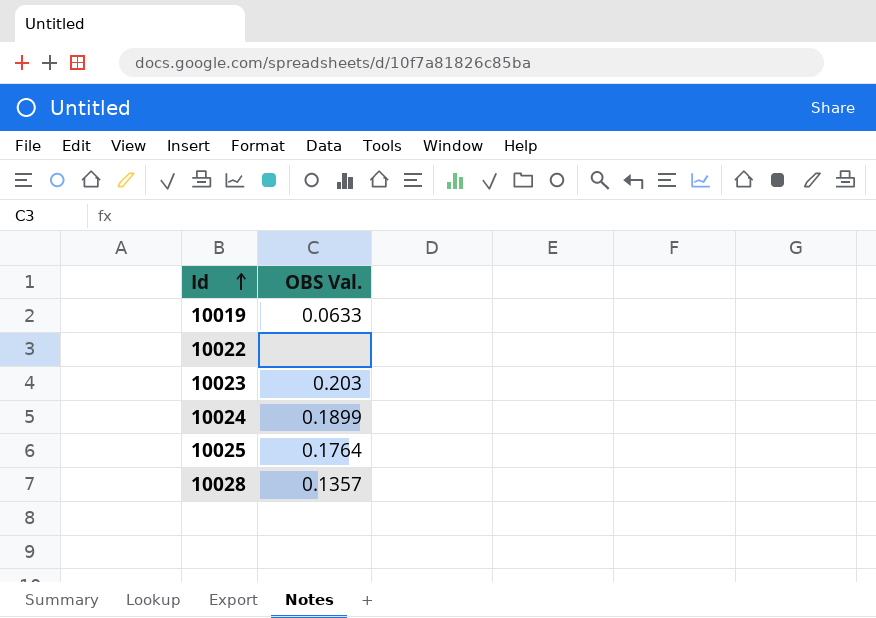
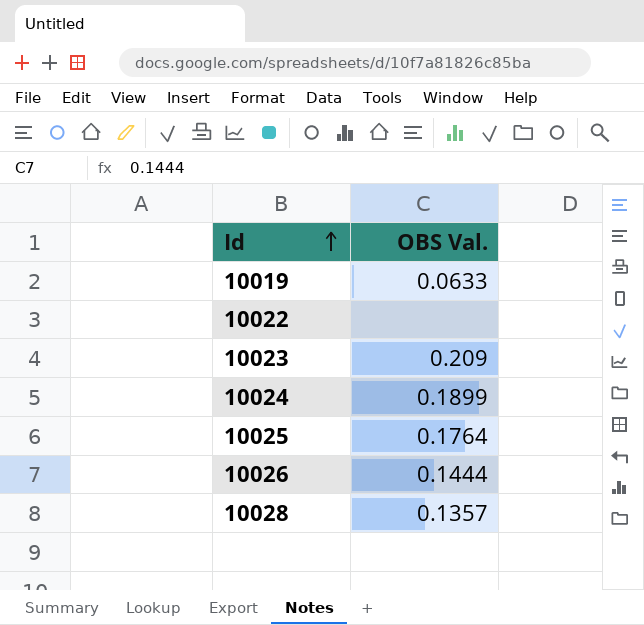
10023 | OBS Val.: 0.203 -> 0.209
row 10026: none -> 0.1444

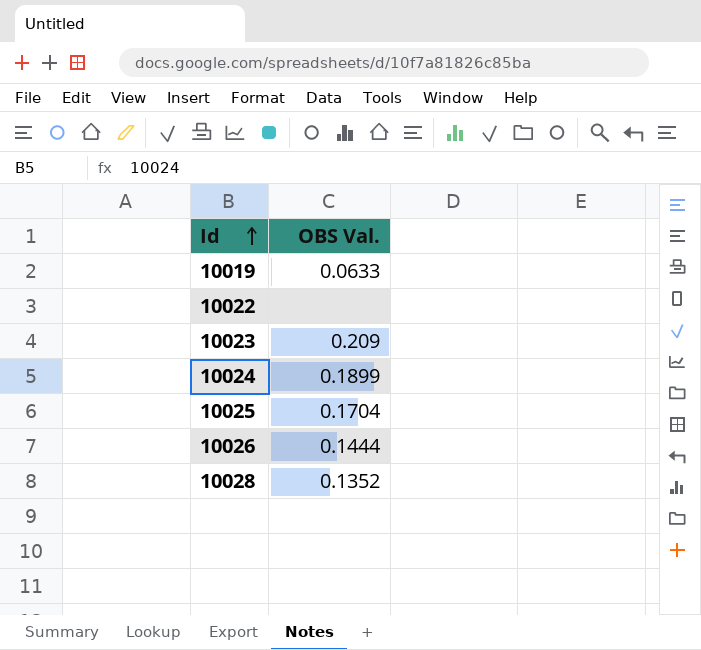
10025 | OBS Val.: 0.1764 -> 0.1704
10028 | OBS Val.: 0.1357 -> 0.1352

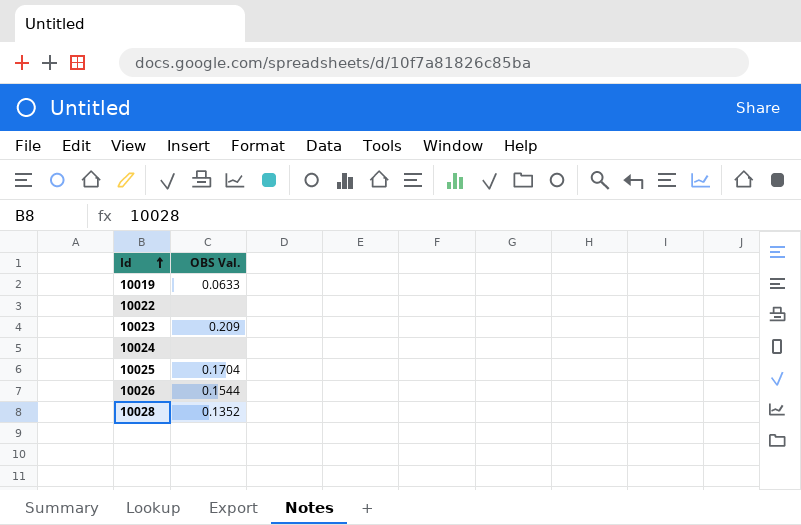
10024 | OBS Val.: 0.1899 -> none
10026 | OBS Val.: 0.1444 -> 0.1544

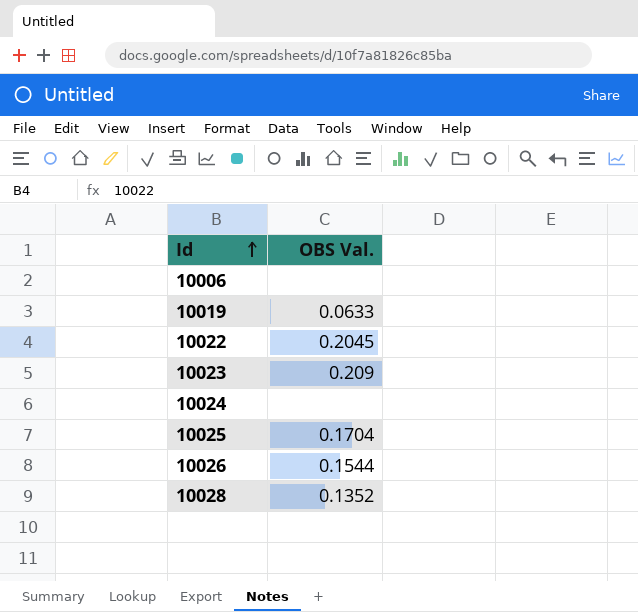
row 10006: none -> none
10022 | OBS Val.: none -> 0.2045

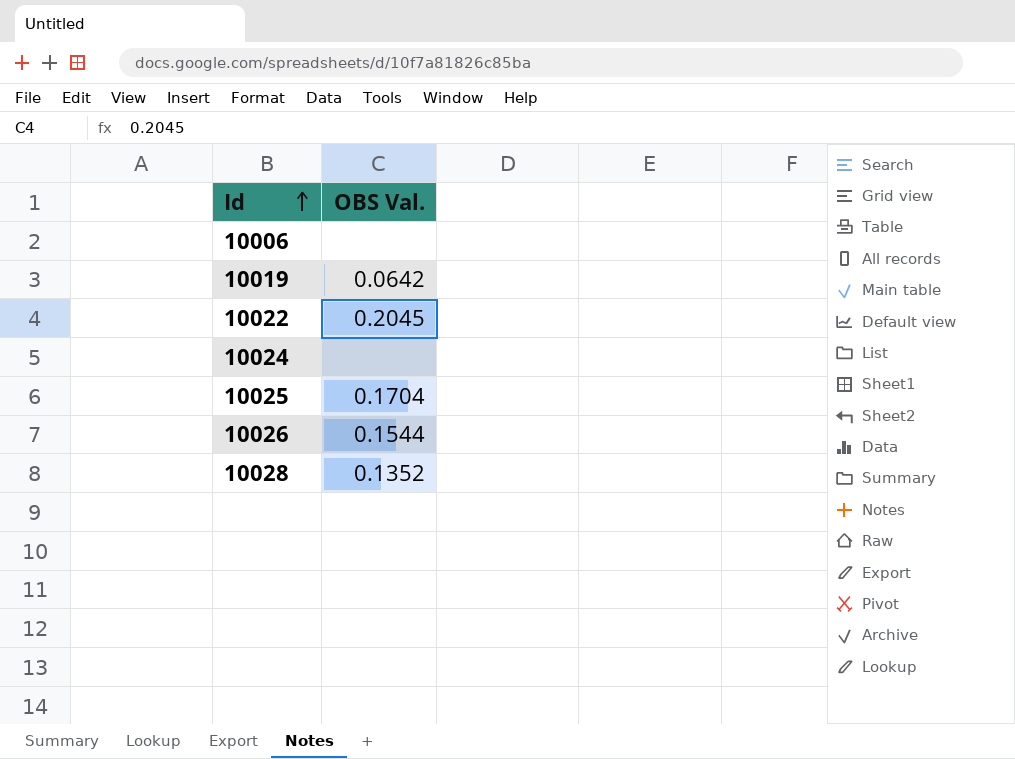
row 10023: 0.209 -> none
10019 | OBS Val.: 0.0633 -> 0.0642

